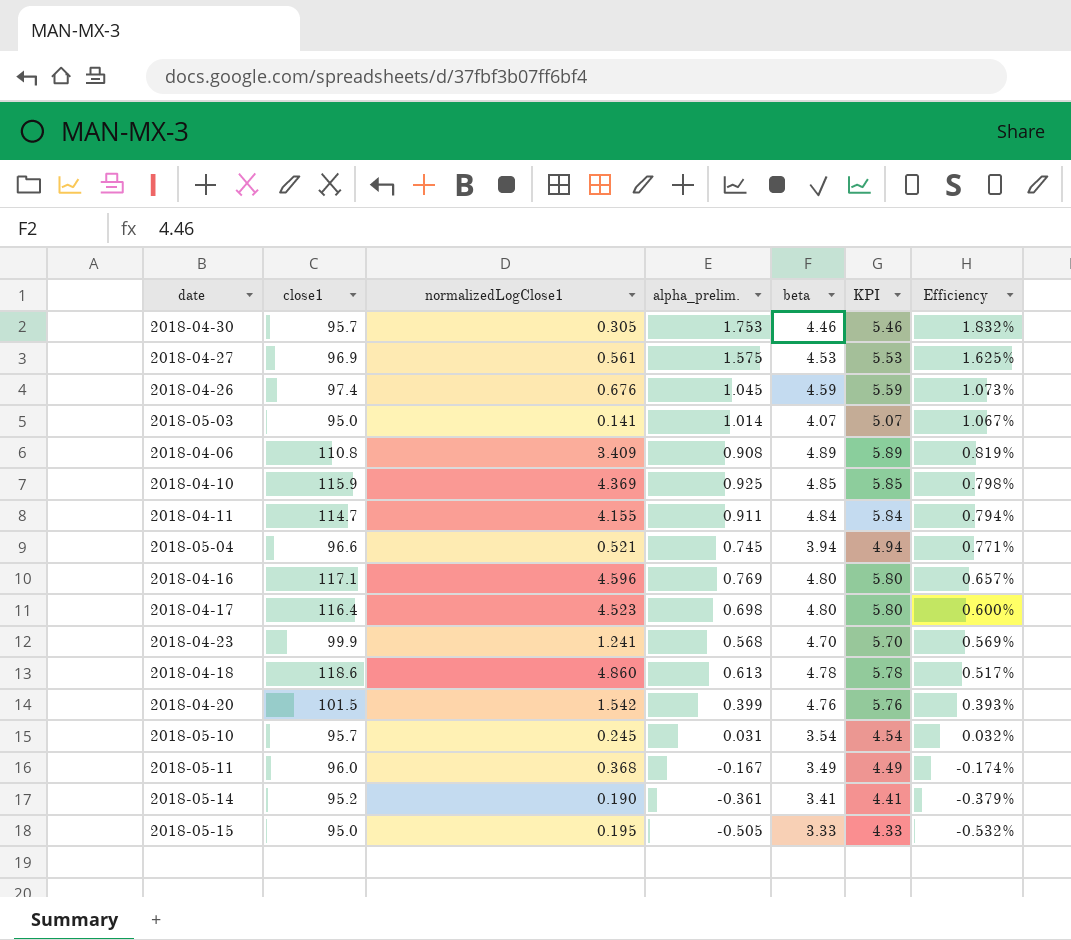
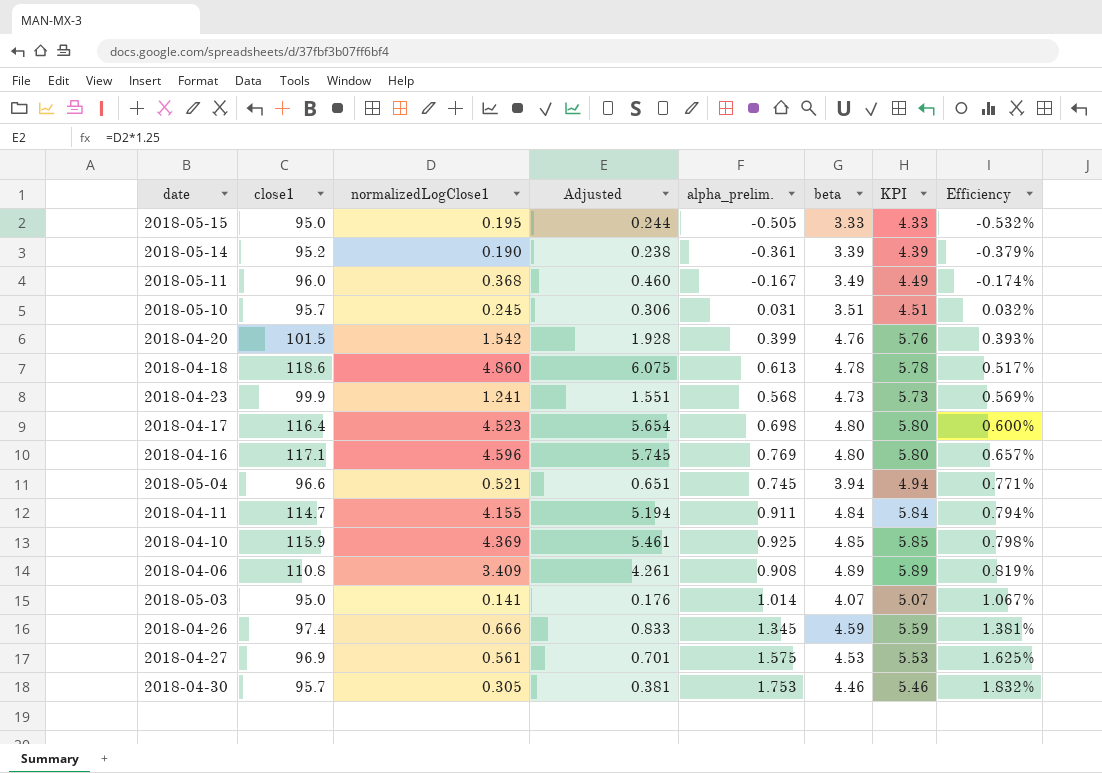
row order: Efficiency descending -> Efficiency ascending
column Adjusted | formula: none -> [normalizedLogClose1] * 1.25
2018-05-14 | beta: 3.41 -> 3.39
2018-05-14 | KPI: 4.41 -> 4.39
2018-05-10 | beta: 3.54 -> 3.51
2018-05-10 | KPI: 4.54 -> 4.51
2018-04-23 | beta: 4.70 -> 4.73
2018-04-23 | KPI: 5.70 -> 5.73
2018-04-26 | normalizedLogClose1: 0.676 -> 0.666
2018-04-26 | alpha_prelim.: 1.045 -> 1.345
2018-04-26 | Efficiency: 1.073% -> 1.381%

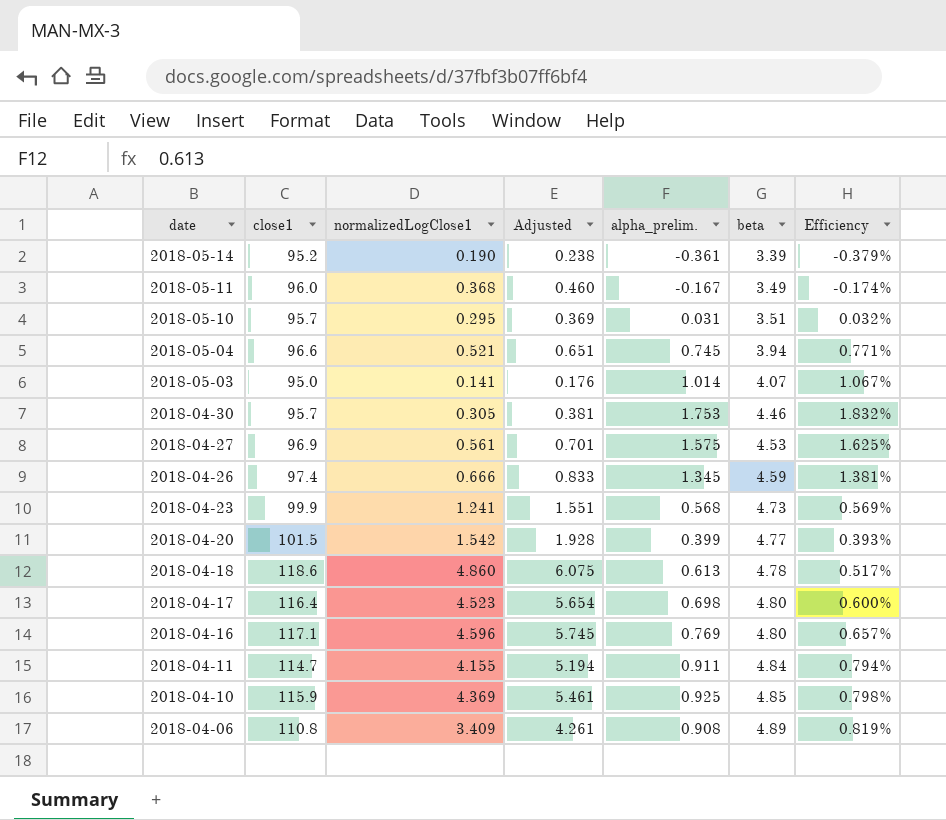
row order: Efficiency ascending -> date descending
column KPI | formula: [beta] + 1 -> none
row 2018-05-15: 95.0 | 0.195 | 0.244 | -0.505 | 3.33 | 4.33 | -0.532% -> none
2018-05-10 | normalizedLogClose1: 0.245 -> 0.295
2018-05-10 | Adjusted: 0.306 -> 0.369
2018-04-20 | beta: 4.76 -> 4.77

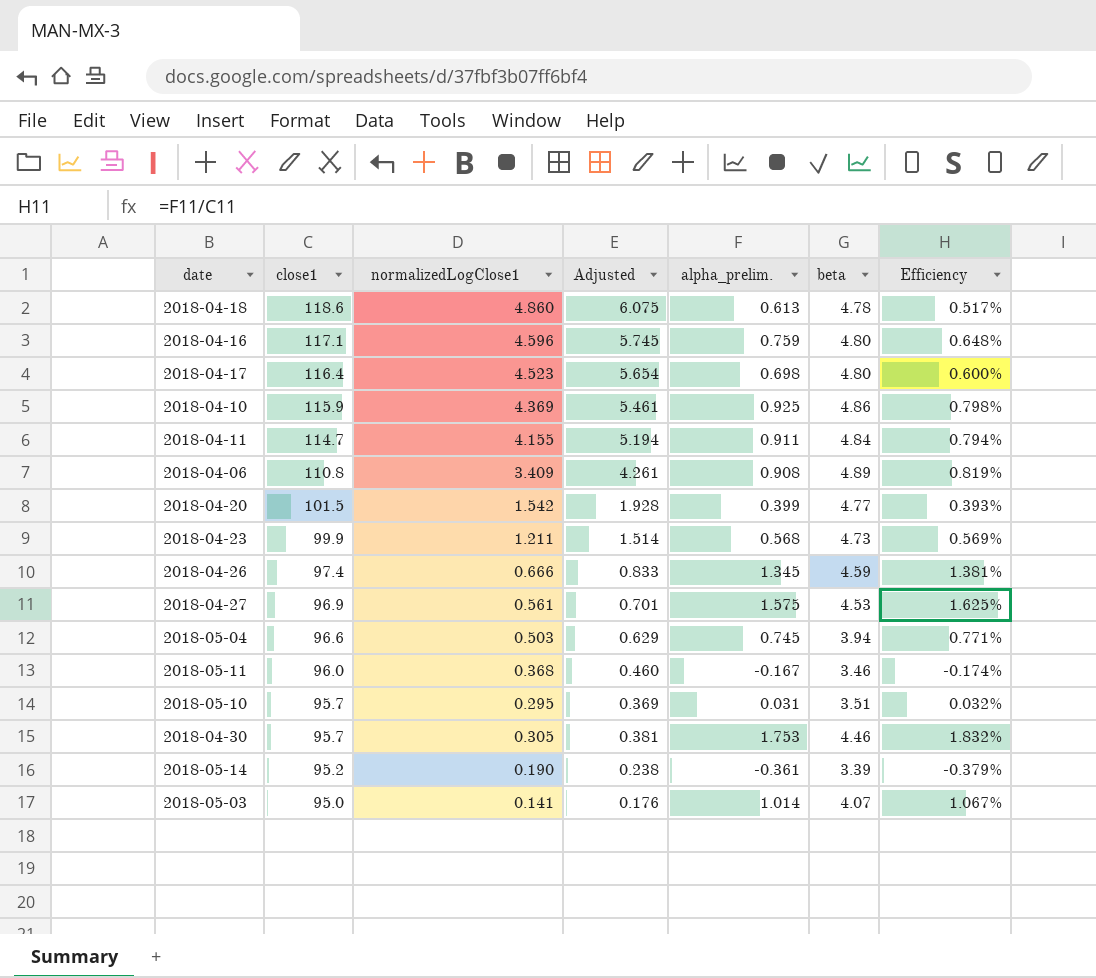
row order: date descending -> close1 descending
2018-04-16 | alpha_prelim.: 0.769 -> 0.759
2018-04-16 | Efficiency: 0.657% -> 0.648%
2018-04-10 | beta: 4.85 -> 4.86
2018-04-23 | normalizedLogClose1: 1.241 -> 1.211
2018-04-23 | Adjusted: 1.551 -> 1.514
2018-05-04 | normalizedLogClose1: 0.521 -> 0.503
2018-05-04 | Adjusted: 0.651 -> 0.629
2018-05-11 | beta: 3.49 -> 3.46

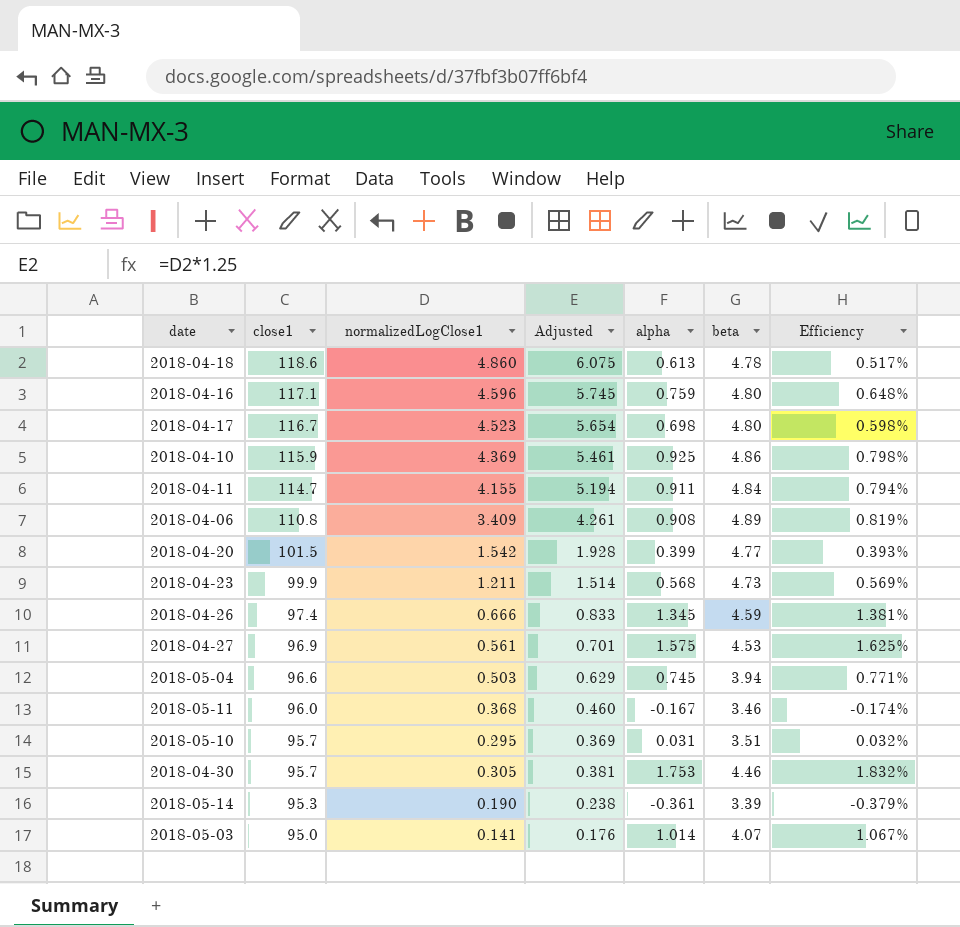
column name: alpha_prelim. -> alpha
2018-04-17 | close1: 116.4 -> 116.7
2018-04-17 | Efficiency: 0.600% -> 0.598%
2018-05-14 | close1: 95.2 -> 95.3

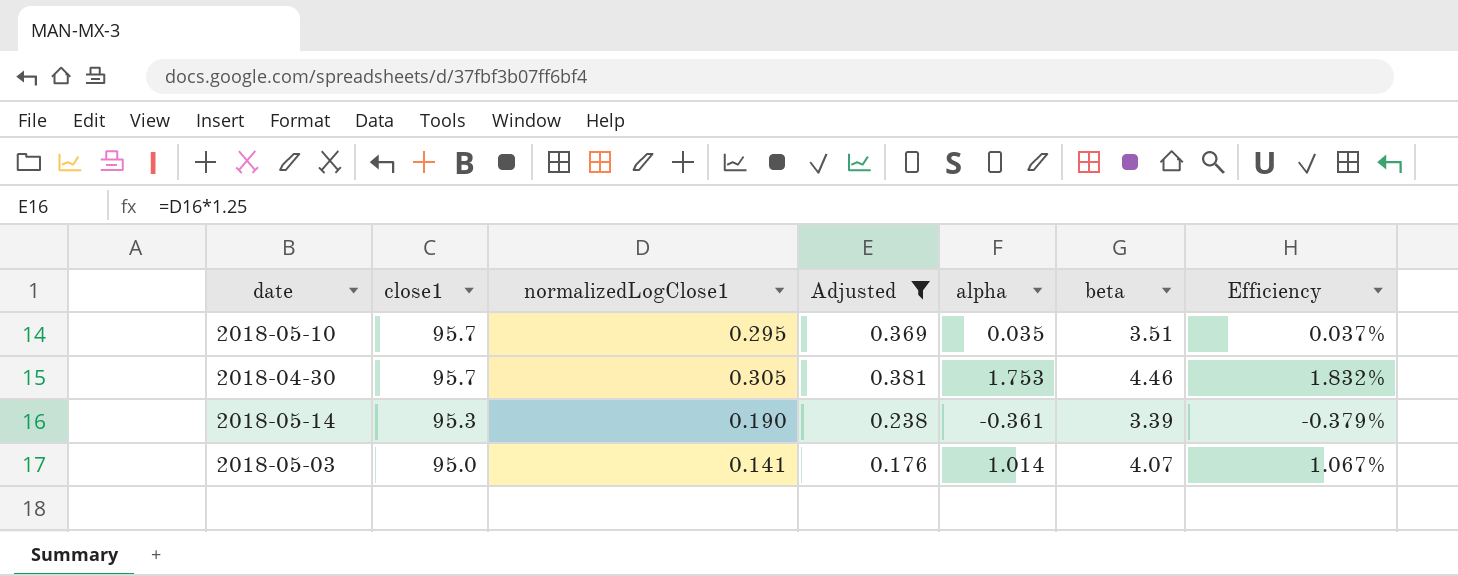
filter: none -> Adjusted <= 0.381
2018-05-10 | alpha: 0.031 -> 0.035
2018-05-10 | Efficiency: 0.032% -> 0.037%

